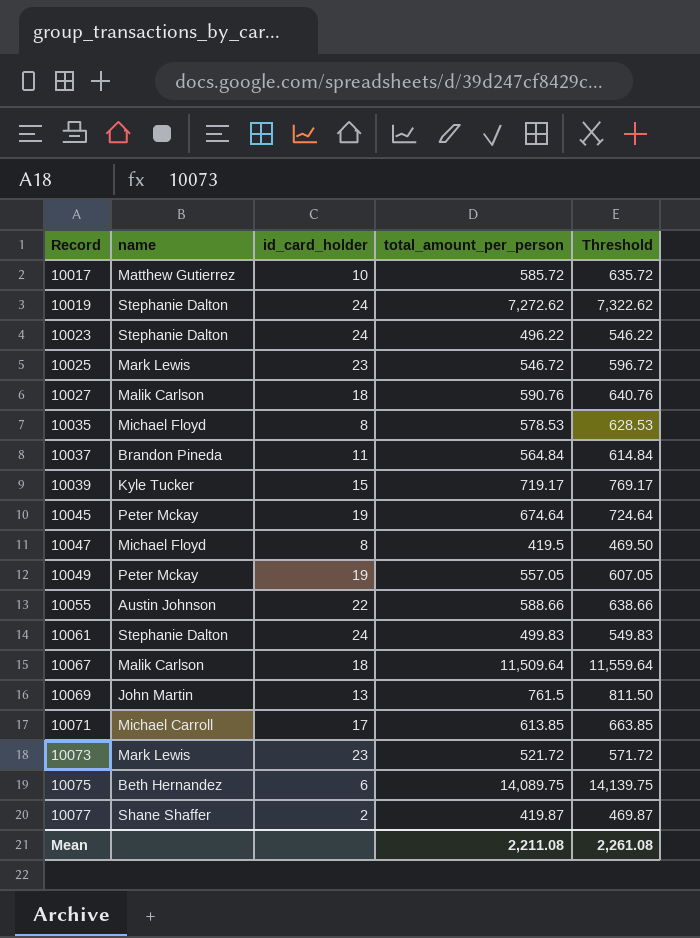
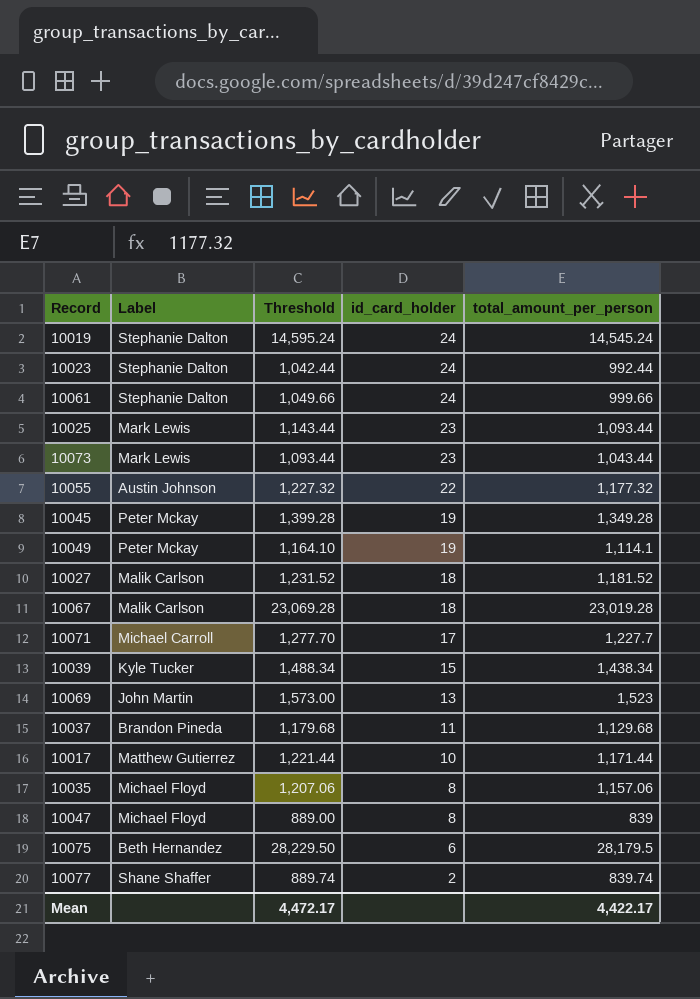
row order: Record ascending -> id_card_holder descending
column name: name -> Label
column Threshold | position: 5 -> 3
10019 | Threshold: 7,322.62 -> 14,595.24
10019 | total_amount_per_person: 7,272.62 -> 14,545.24
10023 | Threshold: 546.22 -> 1,042.44
10023 | total_amount_per_person: 496.22 -> 992.44
10061 | Threshold: 549.83 -> 1,049.66
10061 | total_amount_per_person: 499.83 -> 999.66
10025 | Threshold: 596.72 -> 1,143.44
10025 | total_amount_per_person: 546.72 -> 1,093.44
10073 | Threshold: 571.72 -> 1,093.44
10073 | total_amount_per_person: 521.72 -> 1,043.44
10055 | Threshold: 638.66 -> 1,227.32
10055 | total_amount_per_person: 588.66 -> 1,177.32
10045 | Threshold: 724.64 -> 1,399.28
10045 | total_amount_per_person: 674.64 -> 1,349.28
10049 | Threshold: 607.05 -> 1,164.10
10049 | total_amount_per_person: 557.05 -> 1,114.1
10027 | Threshold: 640.76 -> 1,231.52
10027 | total_amount_per_person: 590.76 -> 1,181.52
10067 | Threshold: 11,559.64 -> 23,069.28
10067 | total_amount_per_person: 11,509.64 -> 23,019.28
10071 | Threshold: 663.85 -> 1,277.70
10071 | total_amount_per_person: 613.85 -> 1,227.7
10039 | Threshold: 769.17 -> 1,488.34
10039 | total_amount_per_person: 719.17 -> 1,438.34
10069 | Threshold: 811.50 -> 1,573.00
10069 | total_amount_per_person: 761.5 -> 1,523
10037 | Threshold: 614.84 -> 1,179.68
10037 | total_amount_per_person: 564.84 -> 1,129.68
10017 | Threshold: 635.72 -> 1,221.44
10017 | total_amount_per_person: 585.72 -> 1,171.44
10035 | Threshold: 628.53 -> 1,207.06
10035 | total_amount_per_person: 578.53 -> 1,157.06
10047 | Threshold: 469.50 -> 889.00
10047 | total_amount_per_person: 419.5 -> 839
10075 | Threshold: 14,139.75 -> 28,229.50
10075 | total_amount_per_person: 14,089.75 -> 28,179.5
10077 | Threshold: 469.87 -> 889.74
10077 | total_amount_per_person: 419.87 -> 839.74
Mean | Threshold: 2,261.08 -> 4,472.17
Mean | total_amount_per_person: 2,211.08 -> 4,422.17

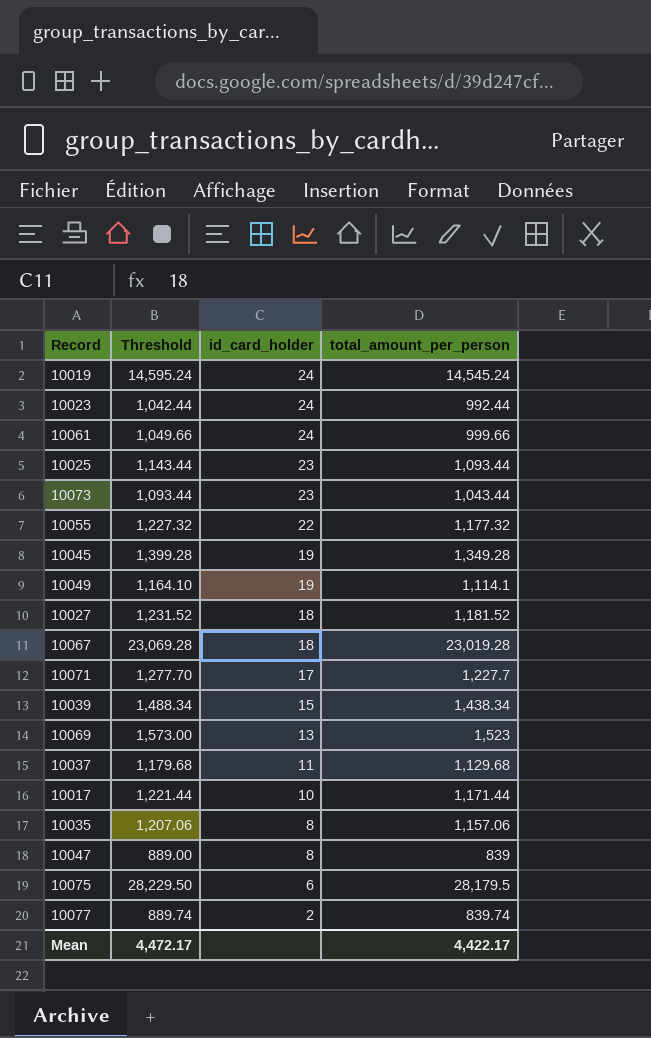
column Label | position: 2 -> none

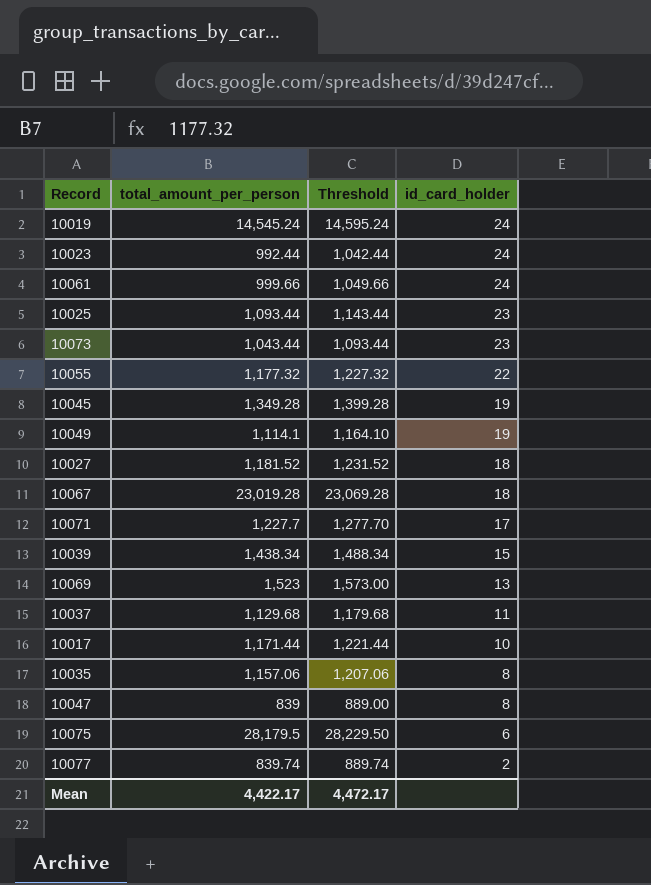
column total_amount_per_person | position: 4 -> 2

